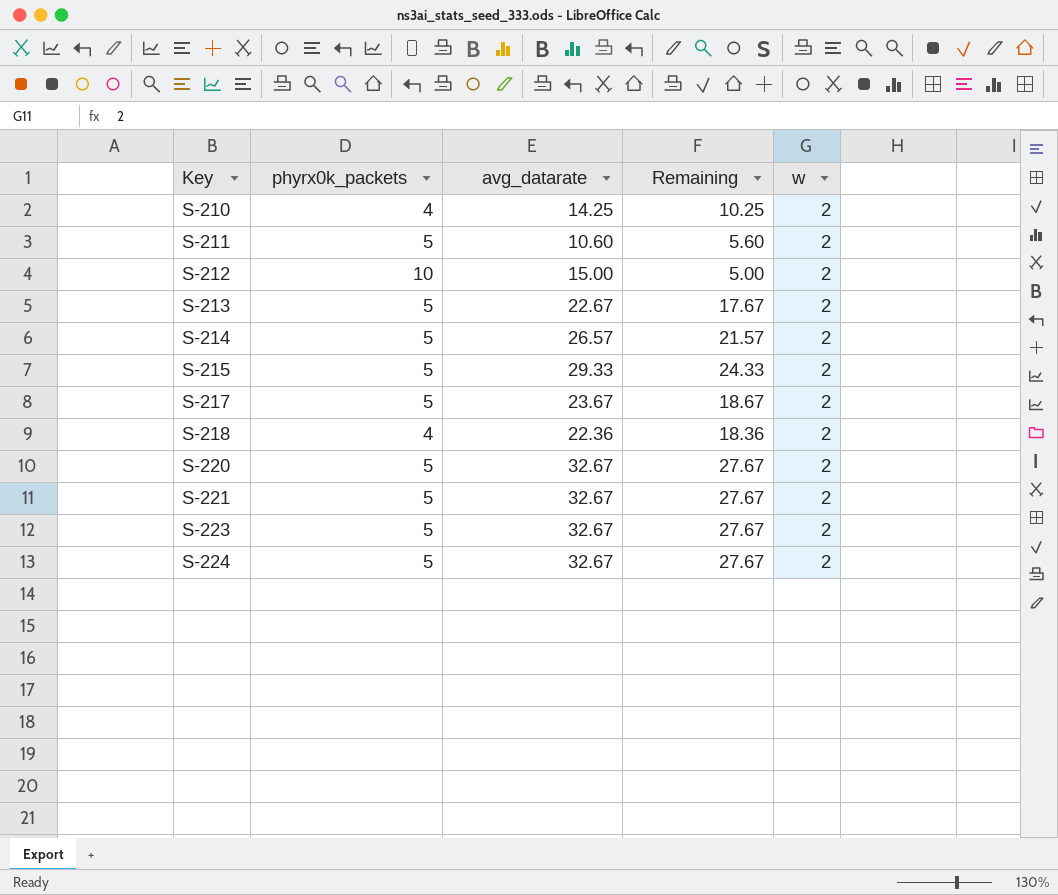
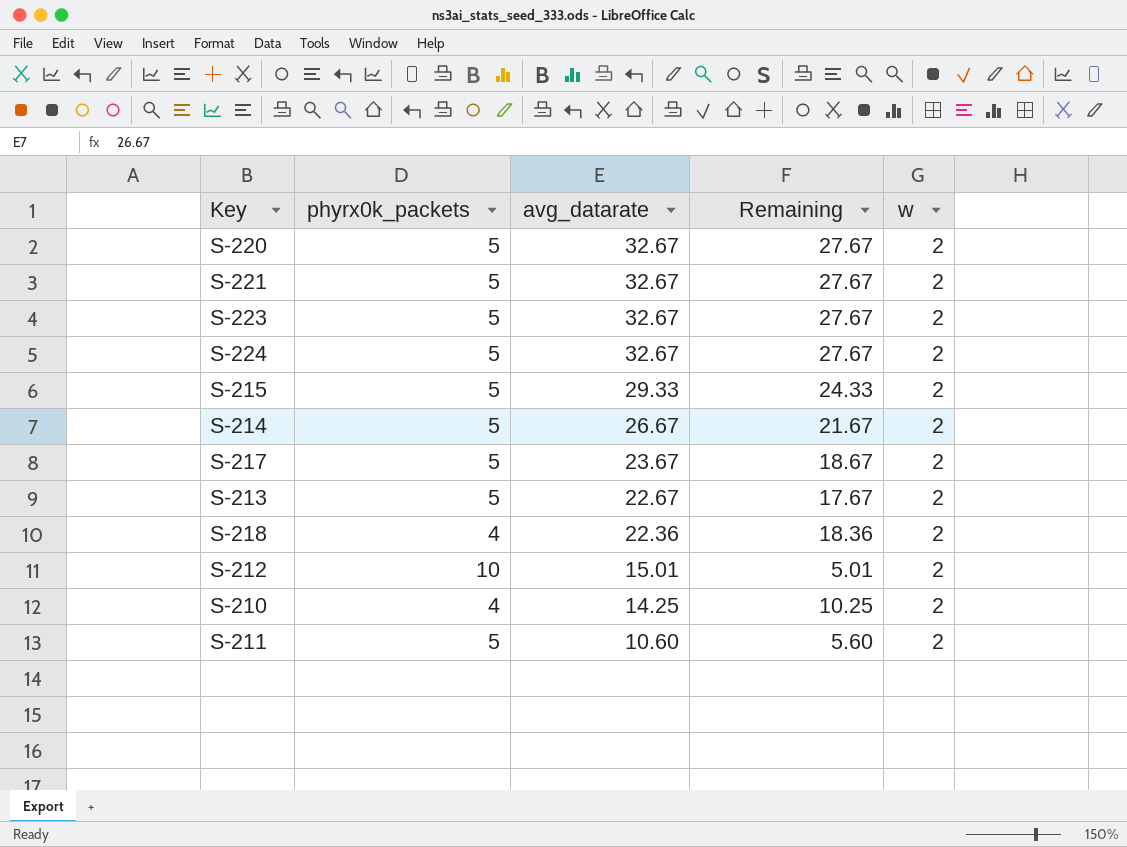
row order: Key ascending -> avg_datarate descending
S-214 | avg_datarate: 26.57 -> 26.67
S-214 | Remaining: 21.57 -> 21.67
S-212 | avg_datarate: 15.00 -> 15.01
S-212 | Remaining: 5.00 -> 5.01

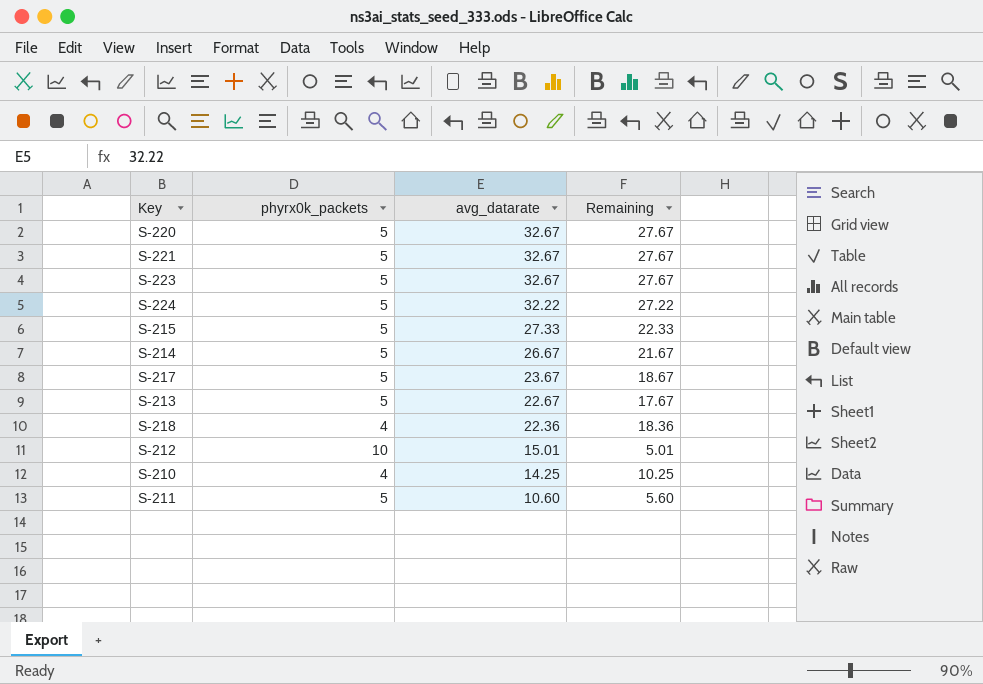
column w | position: 5 -> none
S-224 | avg_datarate: 32.67 -> 32.22
S-224 | Remaining: 27.67 -> 27.22
S-215 | avg_datarate: 29.33 -> 27.33
S-215 | Remaining: 24.33 -> 22.33

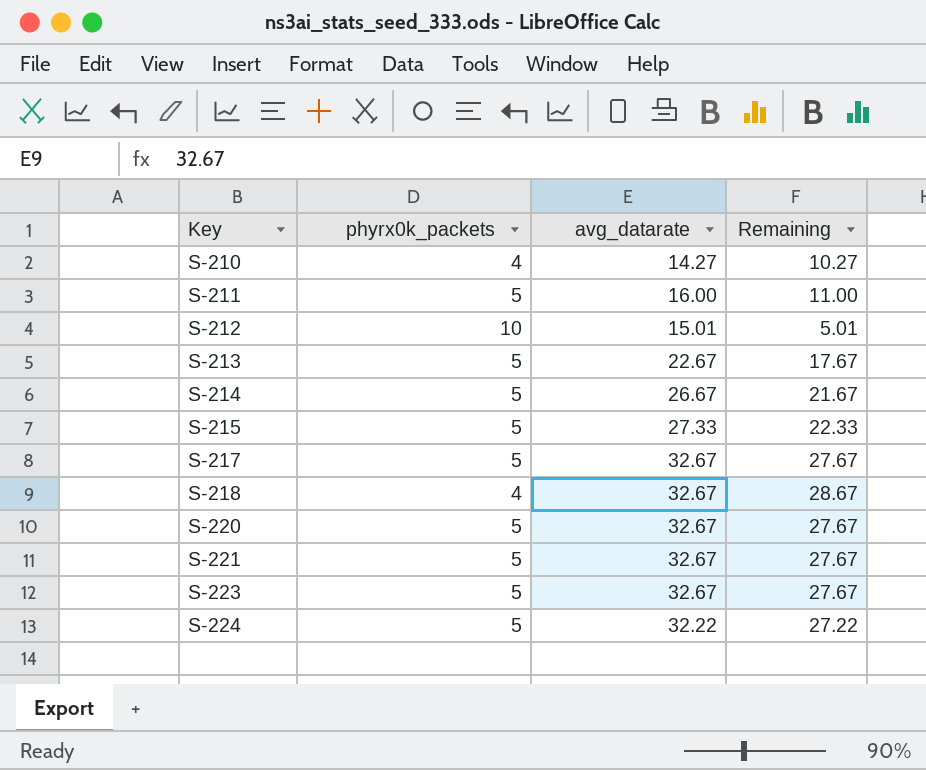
row order: avg_datarate descending -> Key ascending
S-210 | avg_datarate: 14.25 -> 14.27
S-210 | Remaining: 10.25 -> 10.27
S-211 | avg_datarate: 10.60 -> 16.00
S-211 | Remaining: 5.60 -> 11.00
S-217 | avg_datarate: 23.67 -> 32.67
S-217 | Remaining: 18.67 -> 27.67
S-218 | avg_datarate: 22.36 -> 32.67
S-218 | Remaining: 18.36 -> 28.67

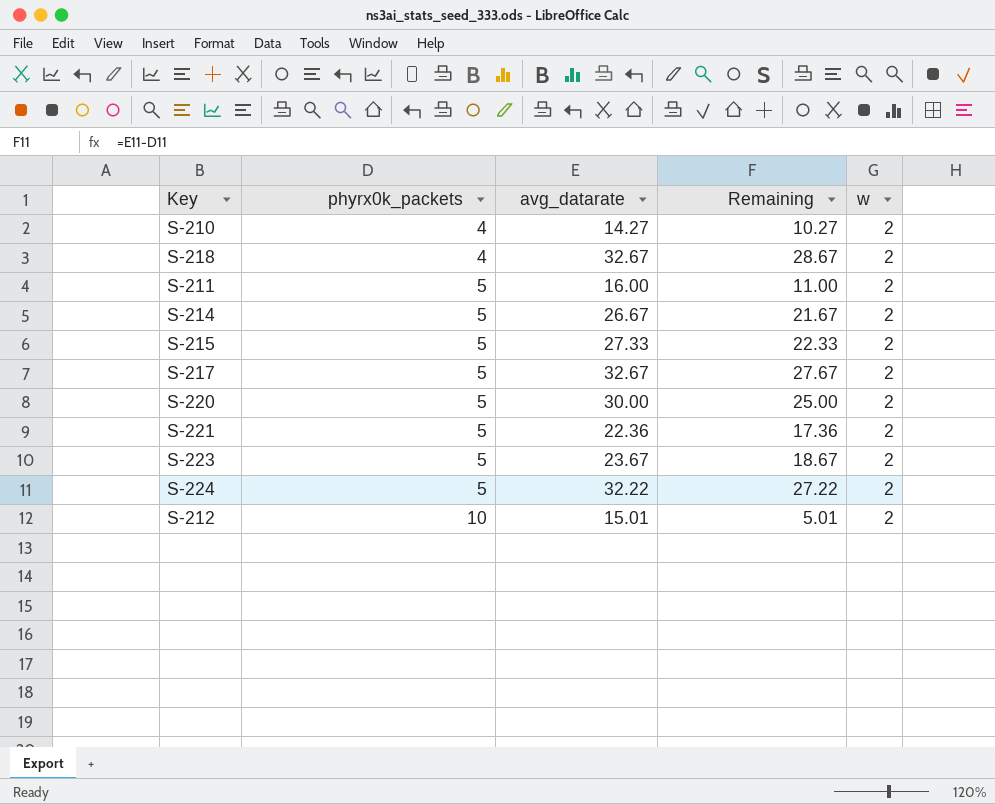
row order: Key ascending -> phyrx0k_packets ascending
column w | position: none -> 5
row S-213: 5 | 22.67 | 17.67 -> none
S-220 | avg_datarate: 32.67 -> 30.00
S-220 | Remaining: 27.67 -> 25.00
S-221 | avg_datarate: 32.67 -> 22.36
S-221 | Remaining: 27.67 -> 17.36
S-223 | avg_datarate: 32.67 -> 23.67
S-223 | Remaining: 27.67 -> 18.67

